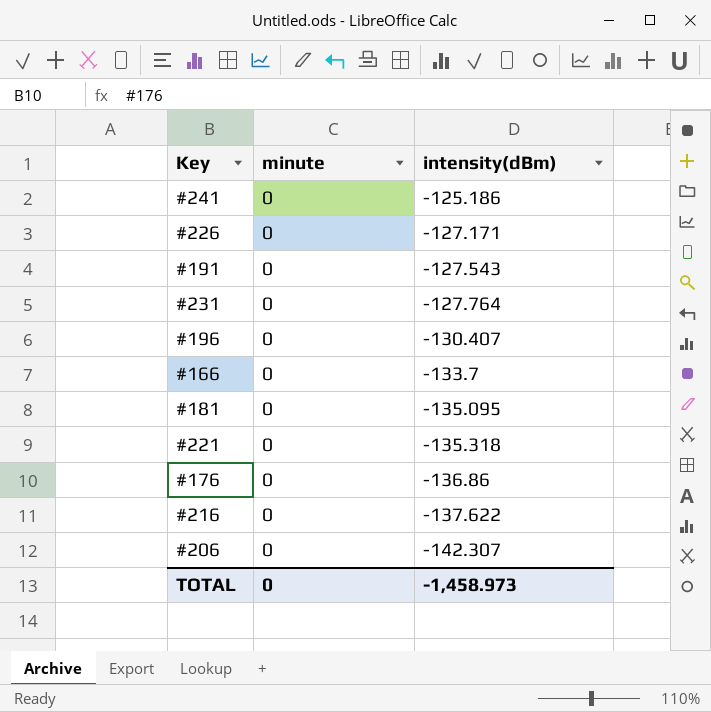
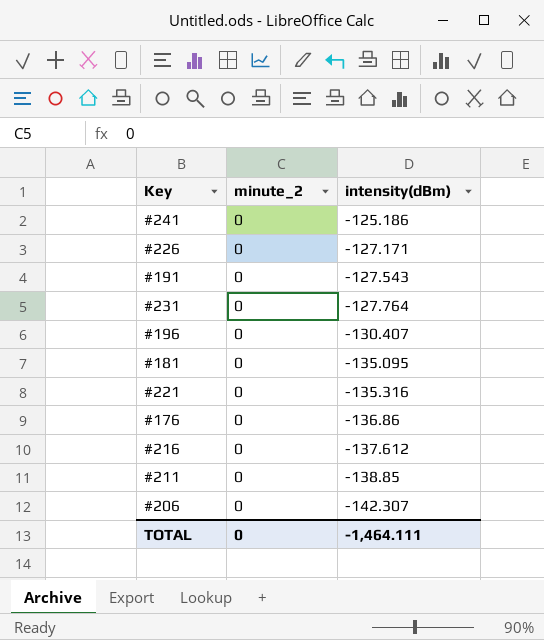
column name: minute -> minute_2
row #166: 0 | -133.7 -> none
#221 | intensity(dBm): -135.318 -> -135.316
#216 | intensity(dBm): -137.622 -> -137.612
row #211: none -> 0 | -138.85
TOTAL | intensity(dBm): -1,458.973 -> -1,464.111

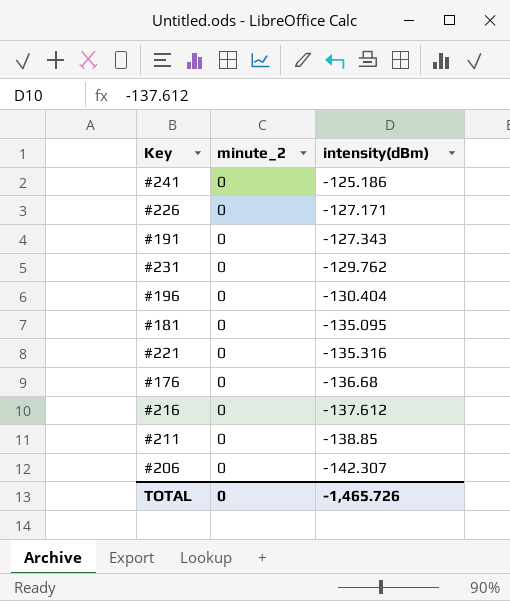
#191 | intensity(dBm): -127.543 -> -127.343
#231 | intensity(dBm): -127.764 -> -129.762
#196 | intensity(dBm): -130.407 -> -130.404
#176 | intensity(dBm): -136.86 -> -136.68
TOTAL | intensity(dBm): -1,464.111 -> -1,465.726

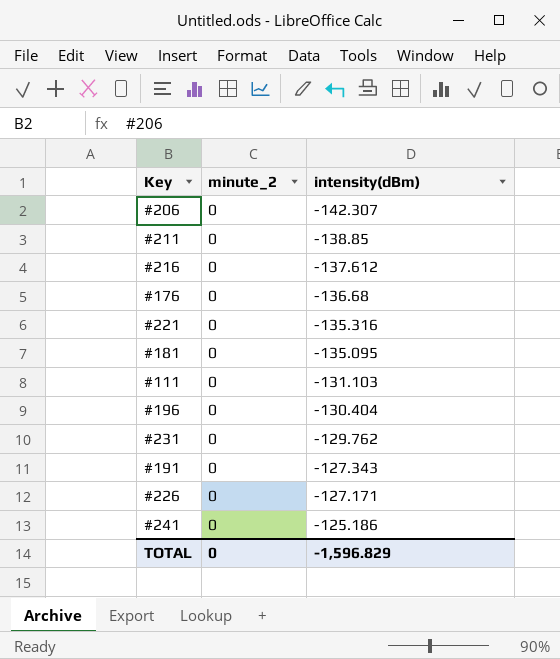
row order: intensity(dBm) descending -> intensity(dBm) ascending
row #111: none -> 0 | -131.103
TOTAL | intensity(dBm): -1,465.726 -> -1,596.829

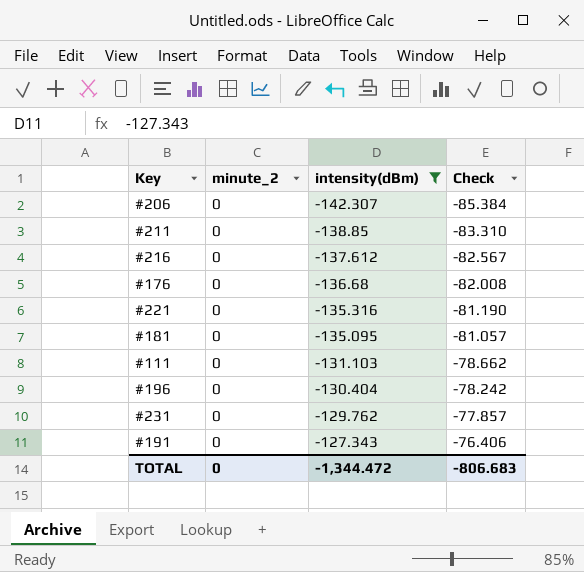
filter: none -> intensity(dBm) <= -127.343
column Check | formula: none -> [intensity(dBm)] * 0.6
TOTAL | intensity(dBm): -1,596.829 -> -1,344.472

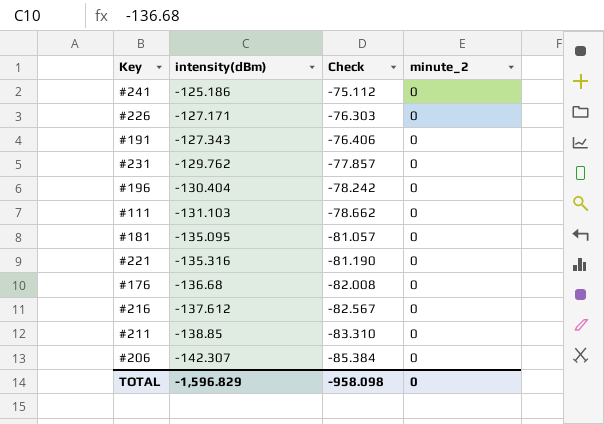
filter: intensity(dBm) <= -127.343 -> none
row order: intensity(dBm) ascending -> intensity(dBm) descending
column minute_2 | position: 2 -> 4
TOTAL | intensity(dBm): -1,344.472 -> -1,596.829
TOTAL | Check: -806.683 -> -958.098

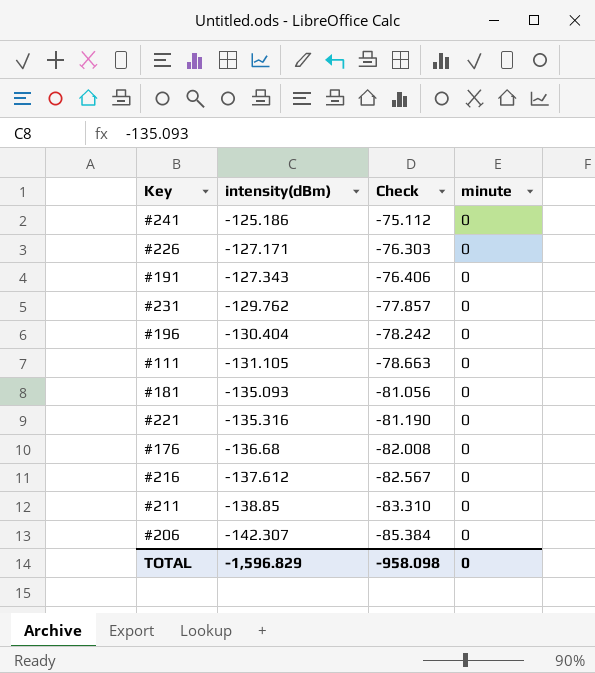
column name: minute_2 -> minute
#111 | intensity(dBm): -131.103 -> -131.105
#111 | Check: -78.662 -> -78.663
#181 | intensity(dBm): -135.095 -> -135.093
#181 | Check: -81.057 -> -81.056

